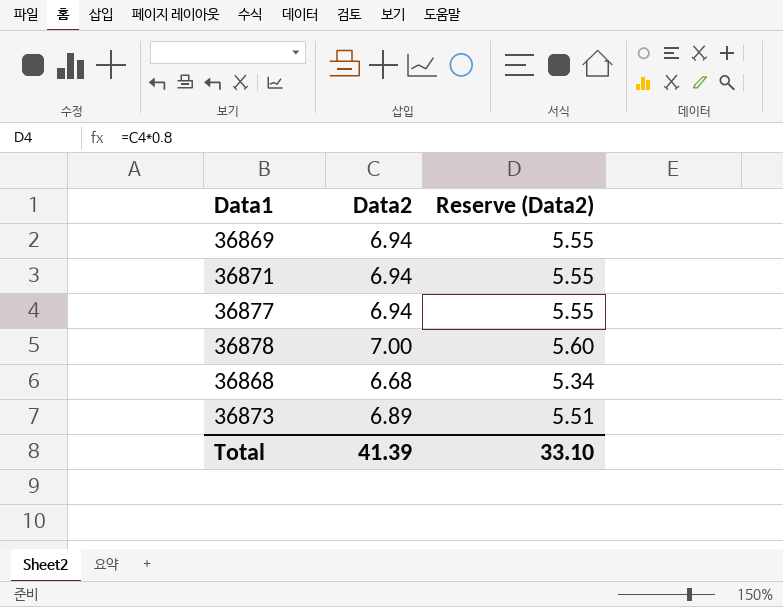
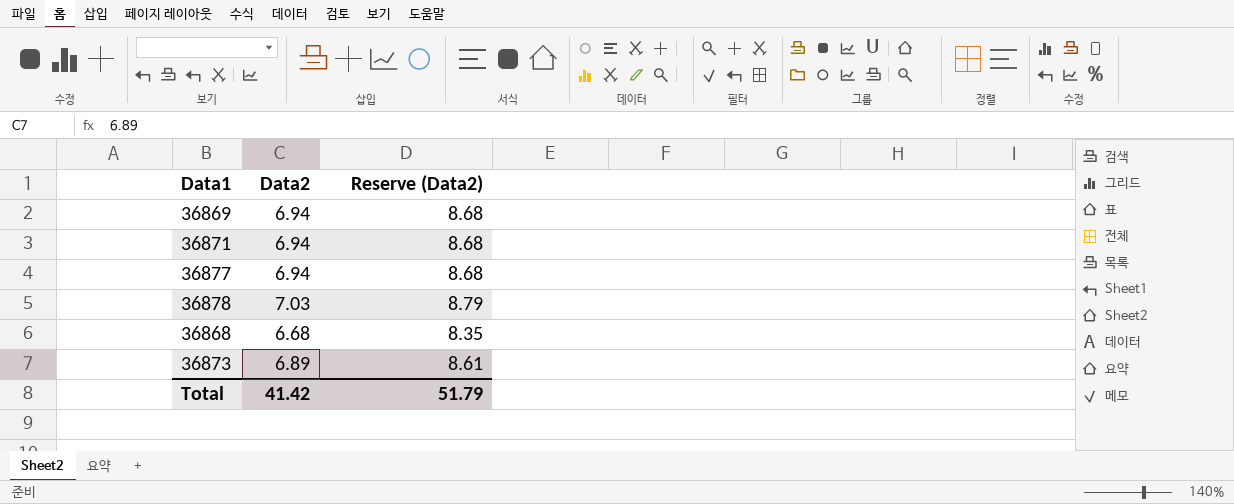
column Reserve (Data2) | formula: [Data2] * 0.8 -> [Data2] * 1.25
36878 | Data2: 7.00 -> 7.03
Total | Data2: 41.39 -> 41.42
Total | Reserve (Data2): 33.10 -> 51.79

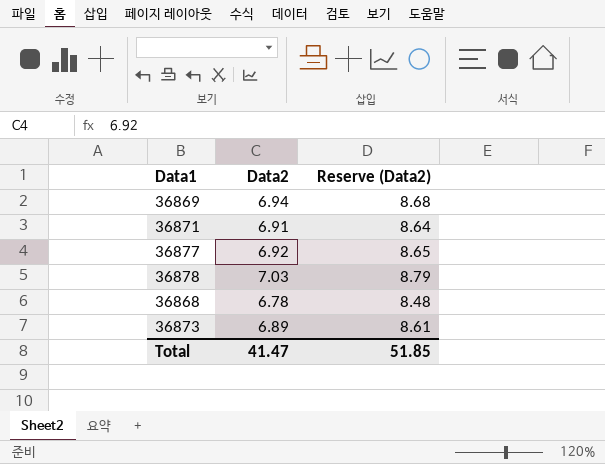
36871 | Data2: 6.94 -> 6.91
36871 | Reserve (Data2): 8.68 -> 8.64
36877 | Data2: 6.94 -> 6.92
36877 | Reserve (Data2): 8.68 -> 8.65
36868 | Data2: 6.68 -> 6.78
36868 | Reserve (Data2): 8.35 -> 8.48
Total | Data2: 41.42 -> 41.47
Total | Reserve (Data2): 51.79 -> 51.85

